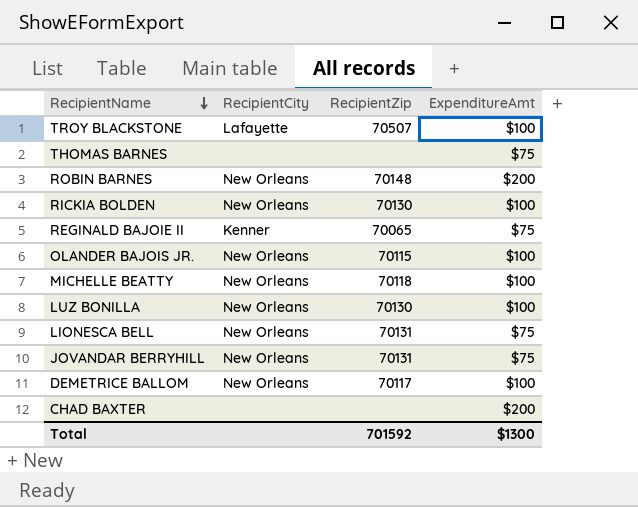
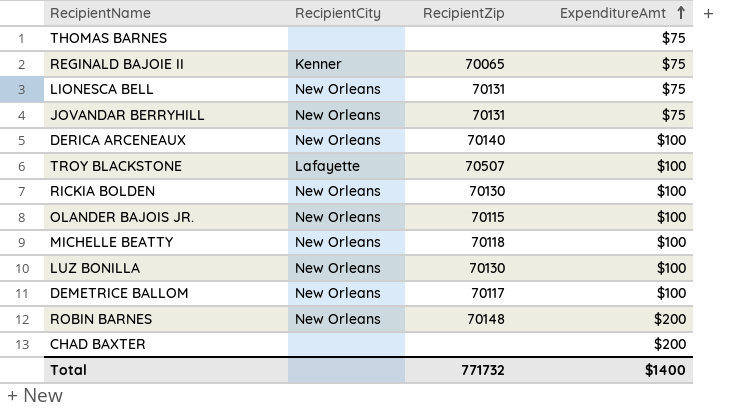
row order: RecipientName descending -> ExpenditureAmt ascending
row DERICA ARCENEAUX: none -> New Orleans | 70140 | $100
Total | RecipientZip: 701592 -> 771732
Total | ExpenditureAmt: $1300 -> $1400

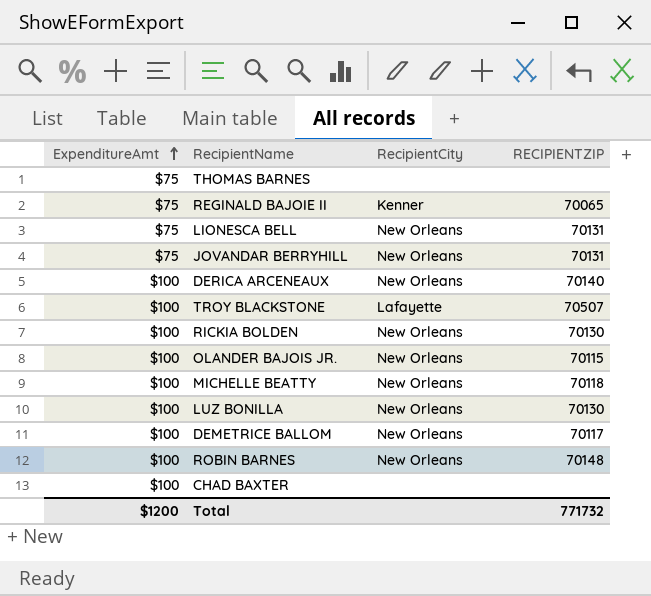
column ExpenditureAmt | position: 4 -> 1
column name: RecipientZip -> RECIPIENTZIP
ROBIN BARNES | ExpenditureAmt: $200 -> $100
CHAD BAXTER | ExpenditureAmt: $200 -> $100
Total | ExpenditureAmt: $1400 -> $1200

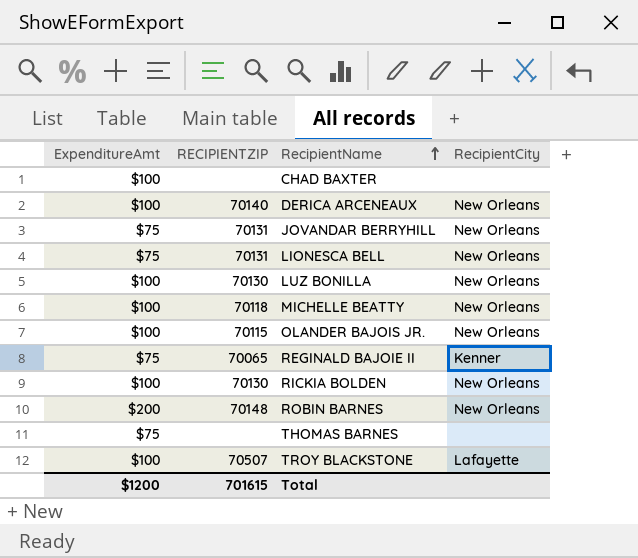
row order: ExpenditureAmt ascending -> RecipientName ascending
column RECIPIENTZIP | position: 4 -> 2
row DEMETRICE BALLOM: $100 | New Orleans | 70117 -> none
ROBIN BARNES | ExpenditureAmt: $100 -> $200
Total | RECIPIENTZIP: 771732 -> 701615

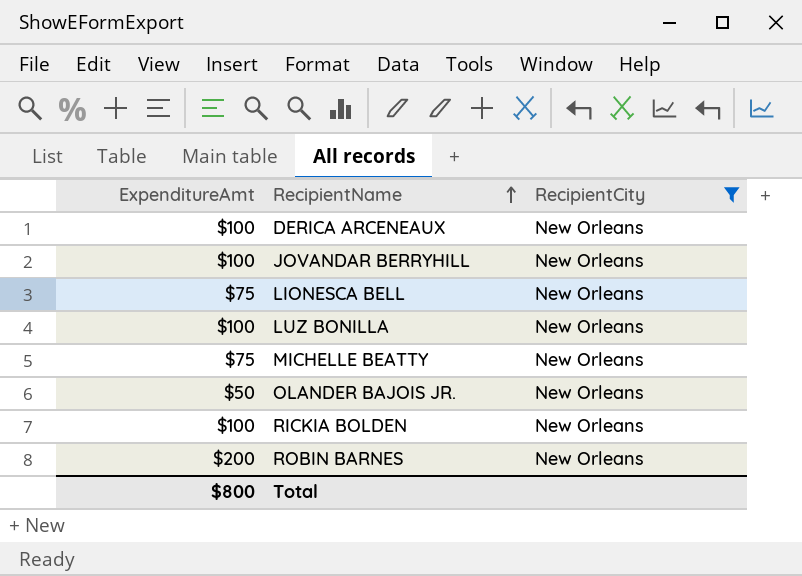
filter: none -> RecipientCity = New Orleans
column RECIPIENTZIP | position: 2 -> none
JOVANDAR BERRYHILL | ExpenditureAmt: $75 -> $100
MICHELLE BEATTY | ExpenditureAmt: $100 -> $75
OLANDER BAJOIS JR. | ExpenditureAmt: $100 -> $50
Total | ExpenditureAmt: $1200 -> $800

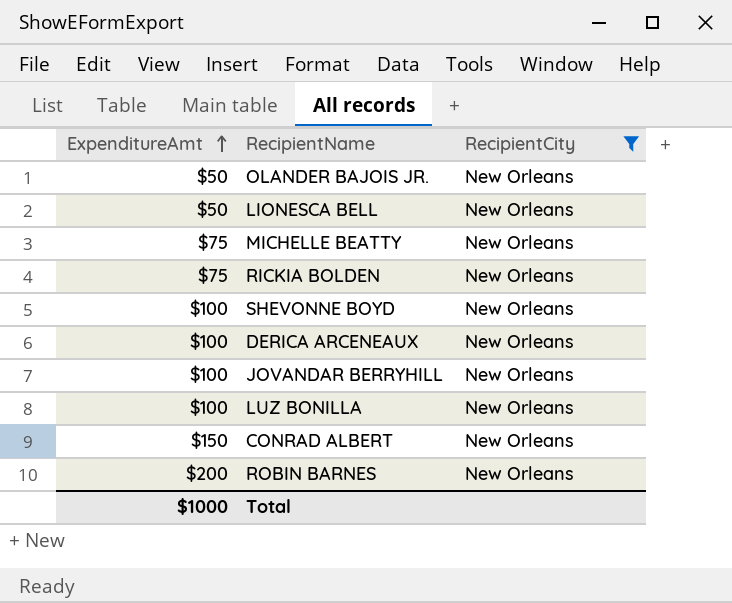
row order: RecipientName ascending -> ExpenditureAmt ascending
LIONESCA BELL | ExpenditureAmt: $75 -> $50
RICKIA BOLDEN | ExpenditureAmt: $100 -> $75
row SHEVONNE BOYD: none -> $100 | New Orleans
row CONRAD ALBERT: none -> $150 | New Orleans
Total | ExpenditureAmt: $800 -> $1000

